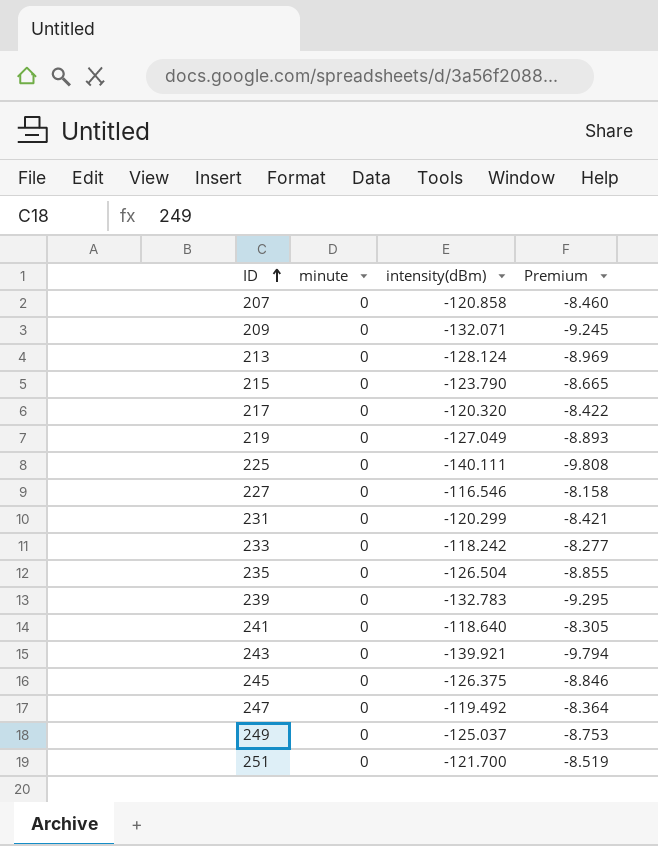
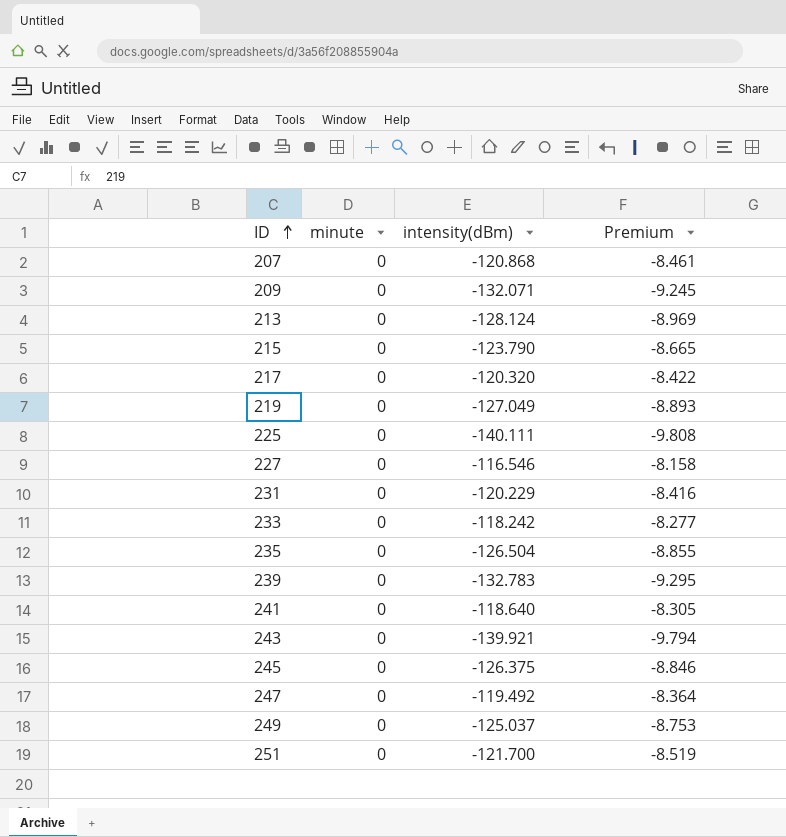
207 | intensity(dBm): -120.858 -> -120.868
207 | Premium: -8.460 -> -8.461
231 | intensity(dBm): -120.299 -> -120.229
231 | Premium: -8.421 -> -8.416

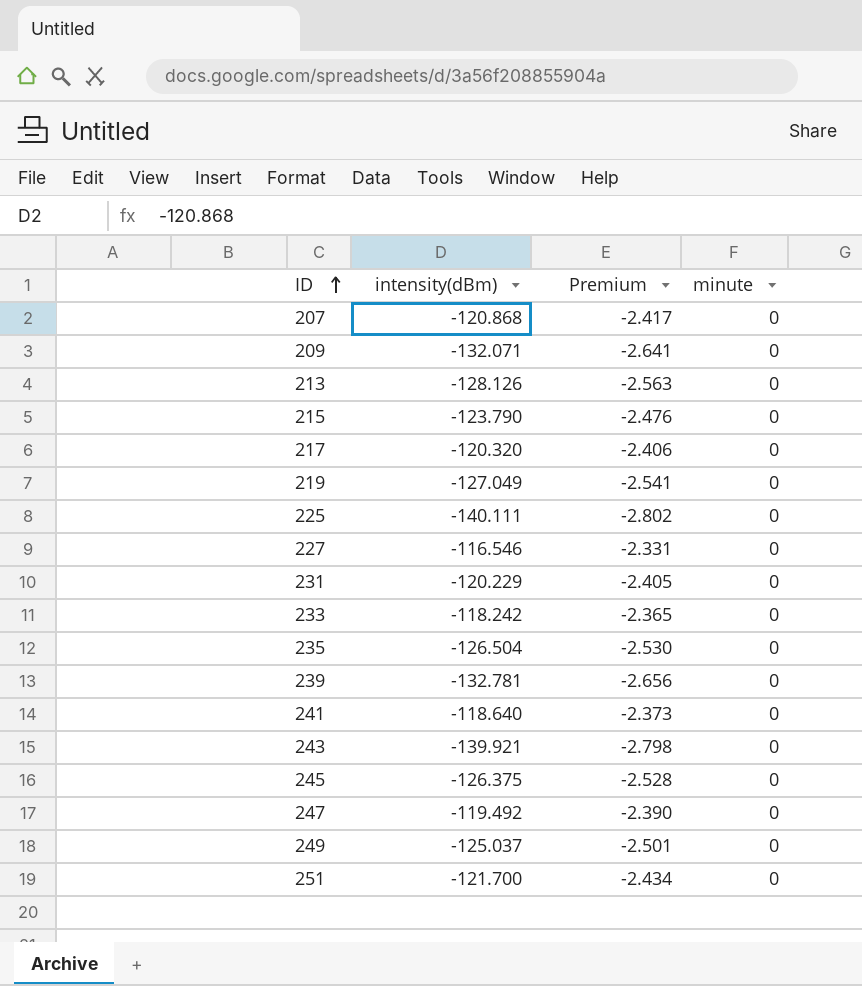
column Premium | formula: [intensity(dBm)] * 0.07 -> [intensity(dBm)] * 0.02
column minute | position: 2 -> 4
213 | intensity(dBm): -128.124 -> -128.126
239 | intensity(dBm): -132.783 -> -132.781

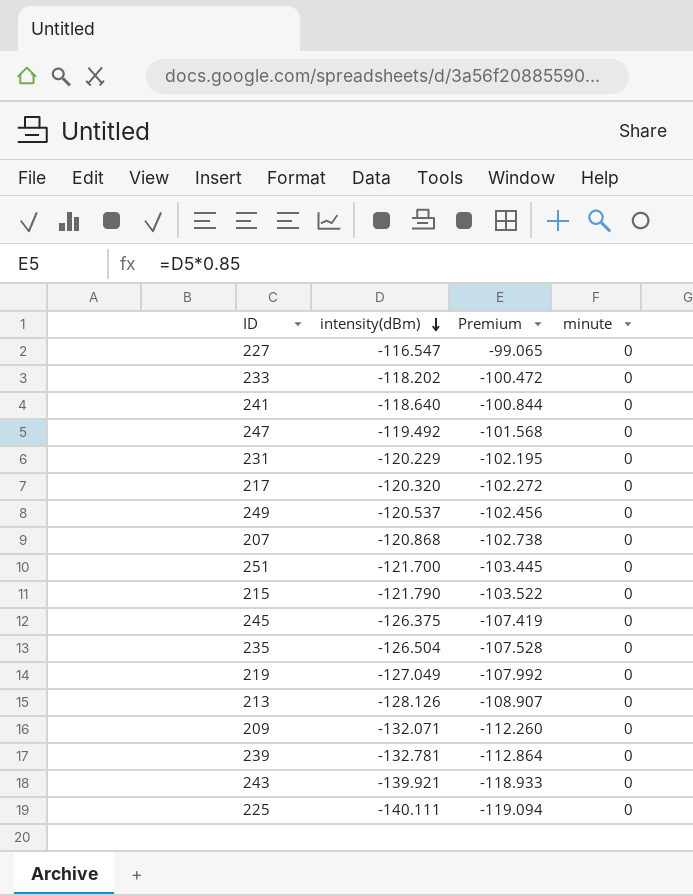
row order: ID ascending -> intensity(dBm) descending
column Premium | formula: [intensity(dBm)] * 0.02 -> [intensity(dBm)] * 0.85
227 | intensity(dBm): -116.546 -> -116.547
233 | intensity(dBm): -118.242 -> -118.202
249 | intensity(dBm): -125.037 -> -120.537
215 | intensity(dBm): -123.790 -> -121.790

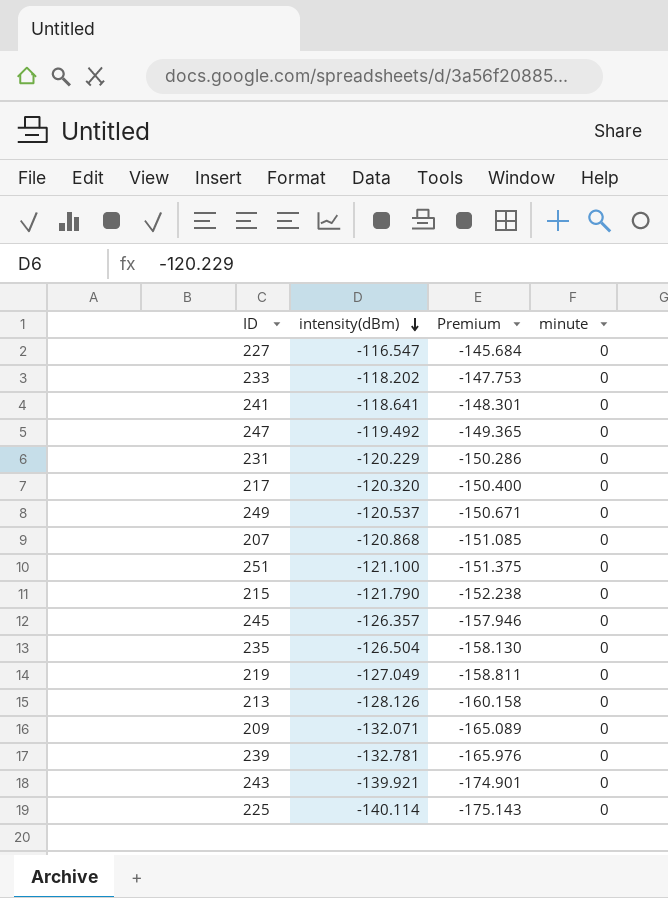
column Premium | formula: [intensity(dBm)] * 0.85 -> [intensity(dBm)] * 1.25
241 | intensity(dBm): -118.640 -> -118.641
251 | intensity(dBm): -121.700 -> -121.100
245 | intensity(dBm): -126.375 -> -126.357
225 | intensity(dBm): -140.111 -> -140.114

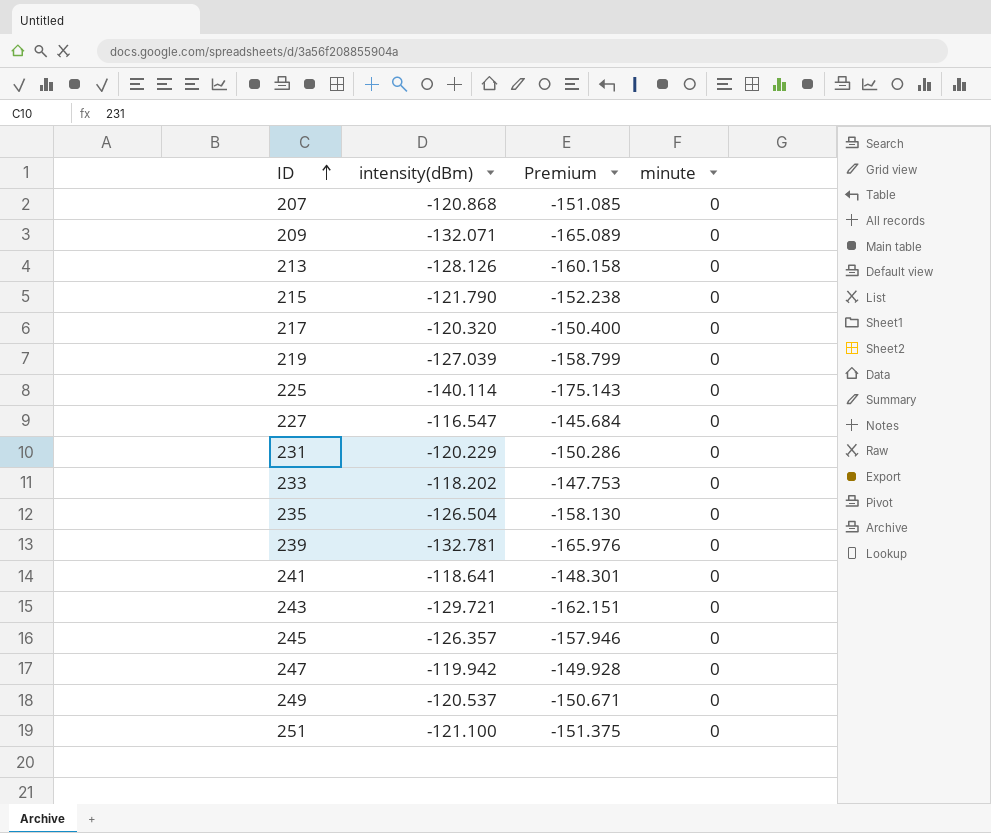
row order: intensity(dBm) descending -> ID ascending
219 | intensity(dBm): -127.049 -> -127.039
219 | Premium: -158.811 -> -158.799
243 | intensity(dBm): -139.921 -> -129.721
243 | Premium: -174.901 -> -162.151
247 | intensity(dBm): -119.492 -> -119.942
247 | Premium: -149.365 -> -149.928

